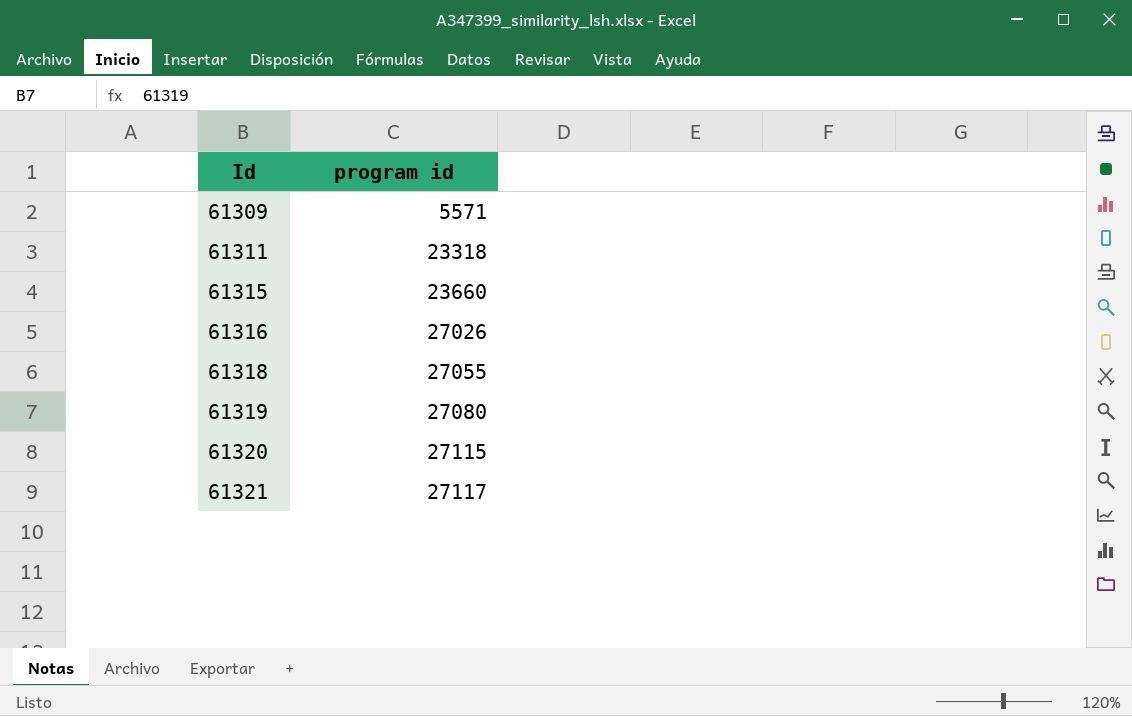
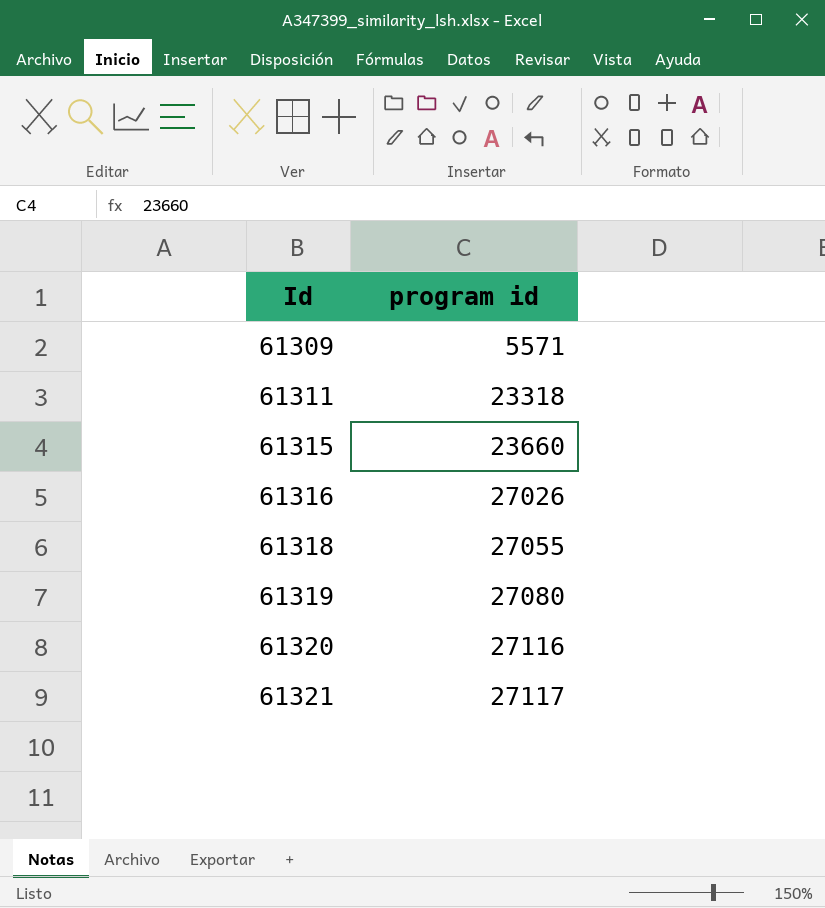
61320 | program id: 27115 -> 27116

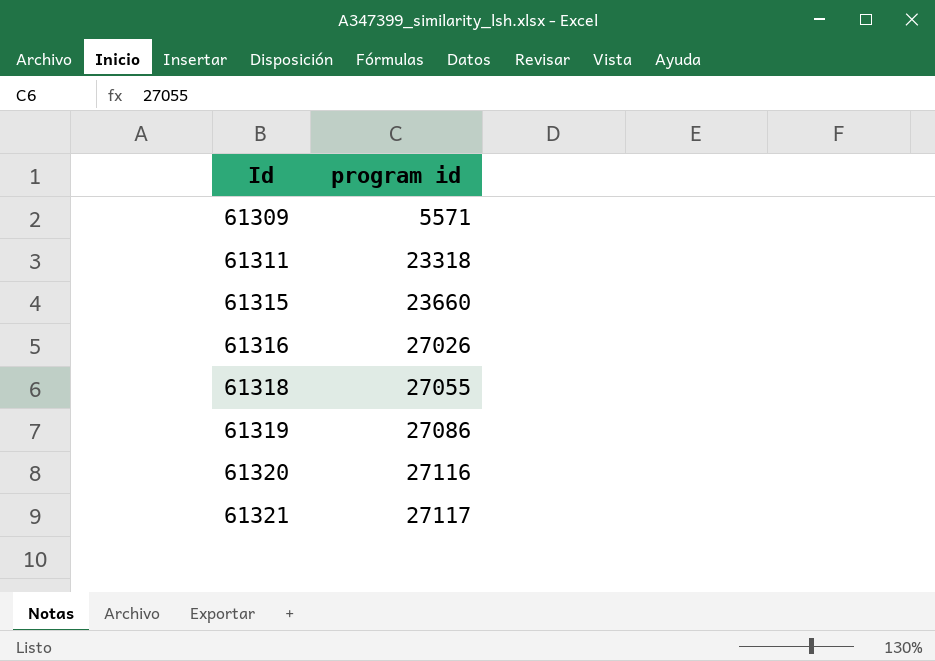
61319 | program id: 27080 -> 27086

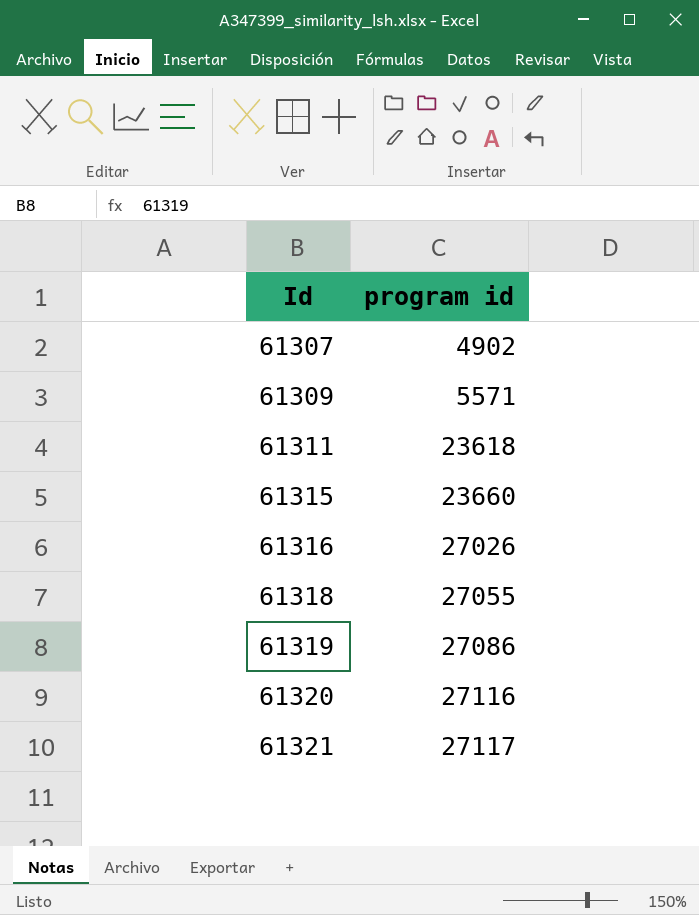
row 61307: none -> 4902
61311 | program id: 23318 -> 23618

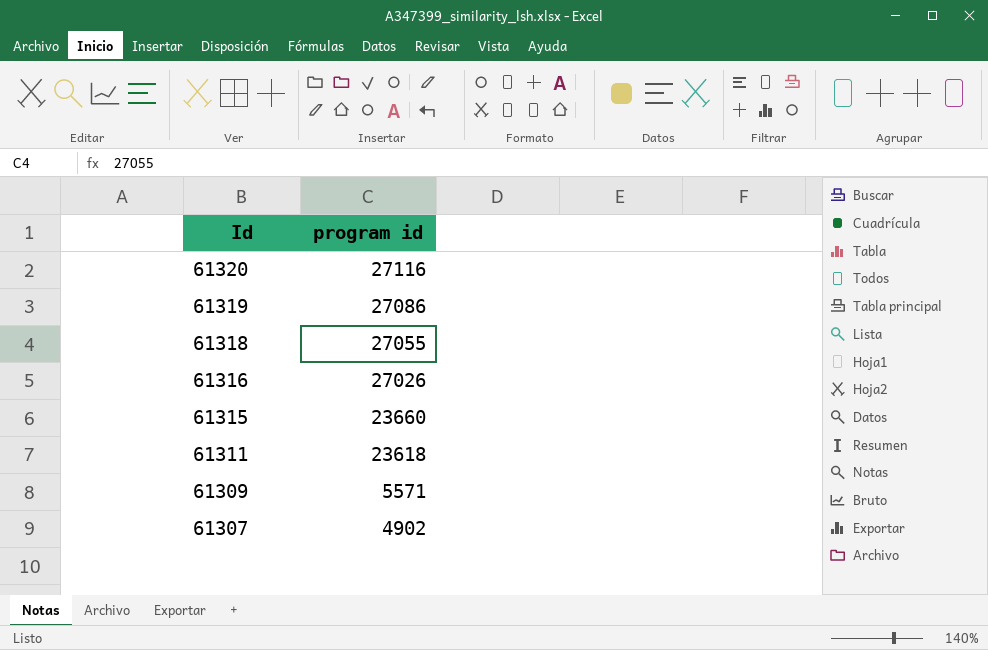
row order: Id ascending -> Id descending
row 61321: 27117 -> none

